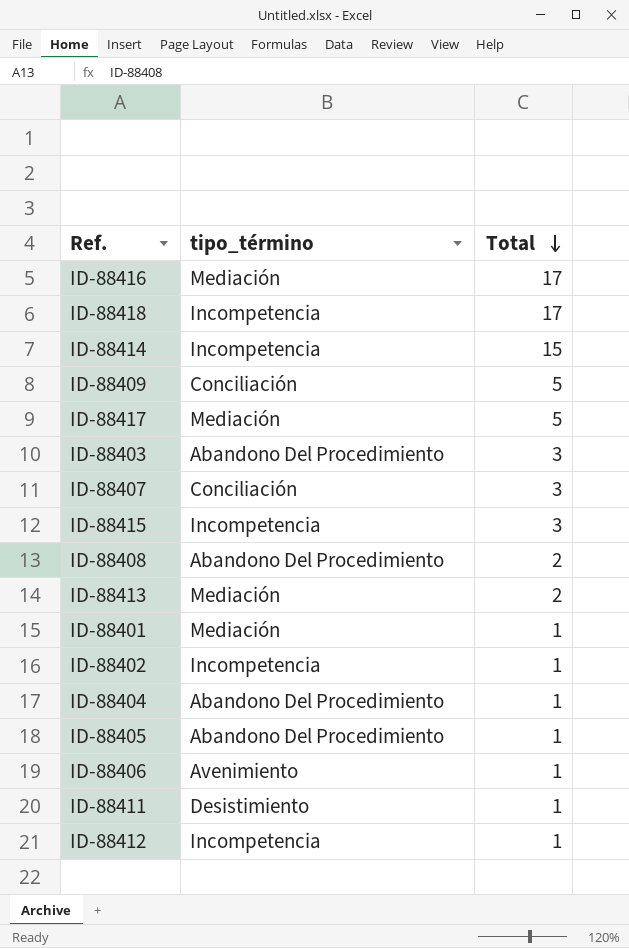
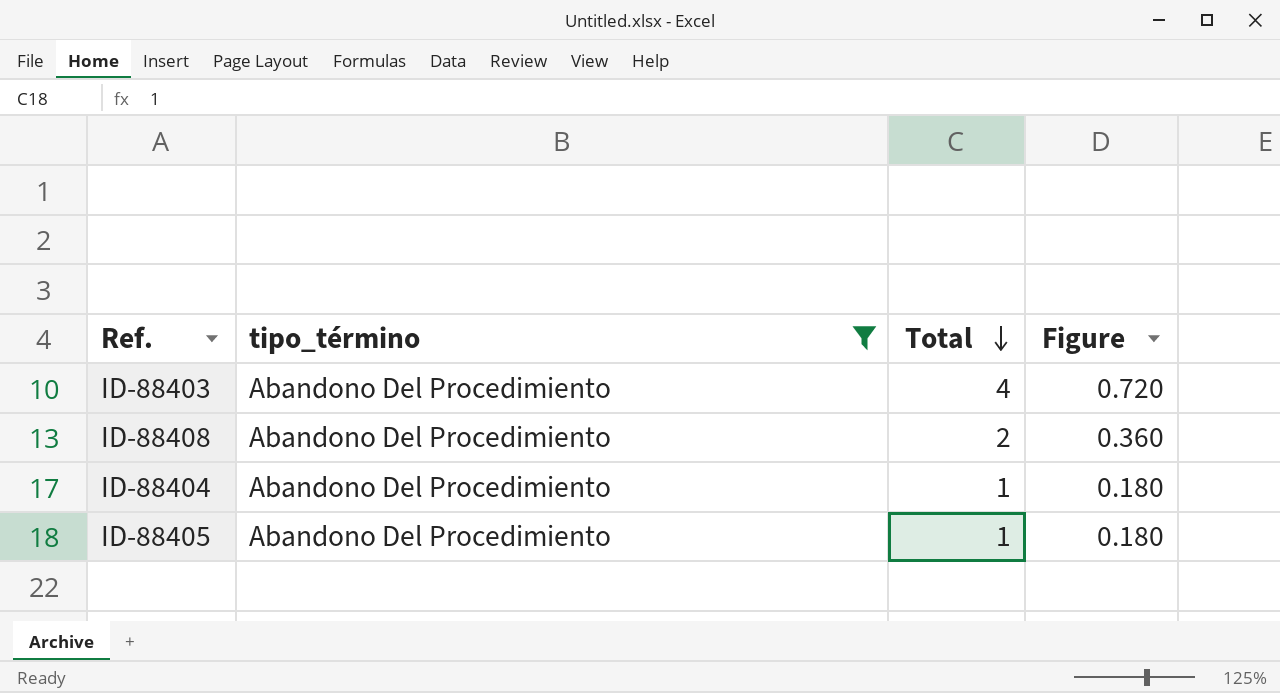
filter: none -> tipo_término = Abandono Del Procedimiento
column Figure | formula: none -> [Total] * 0.18
ID-88403 | Total: 3 -> 4

